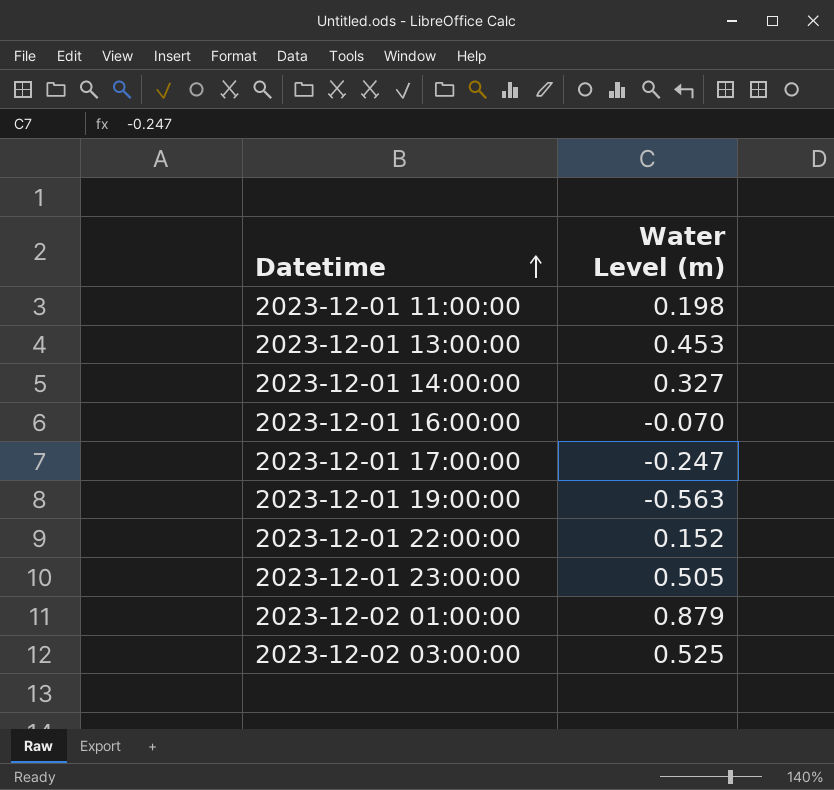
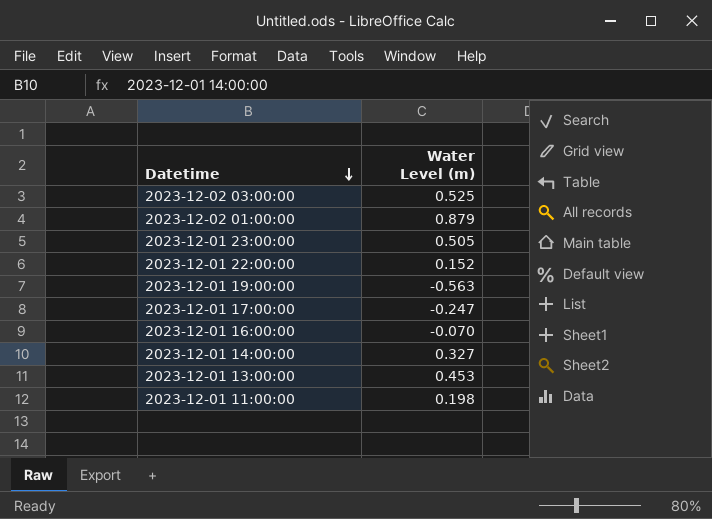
row order: Datetime ascending -> Datetime descending

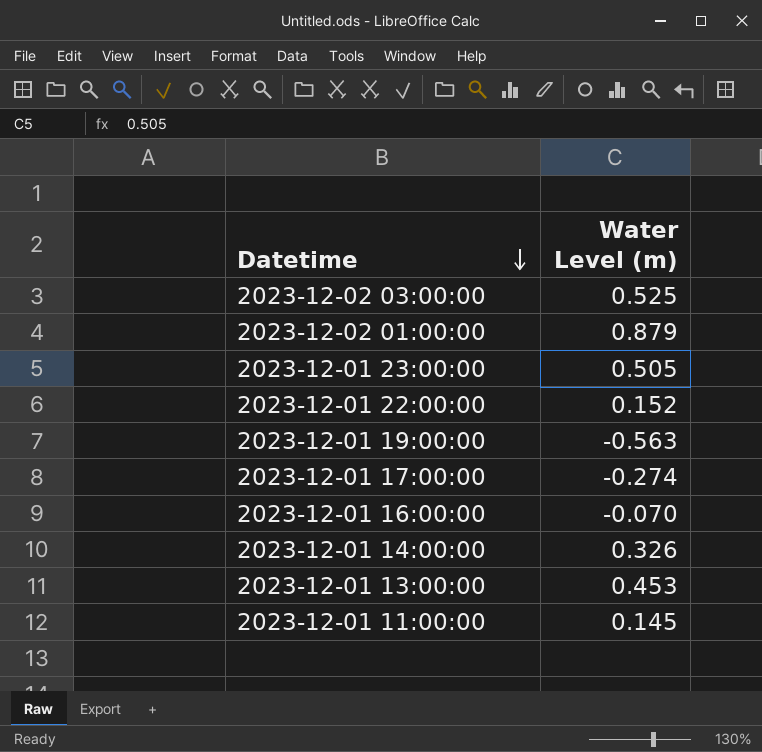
2023-12-01 17:00:00 | Water Level (m): -0.247 -> -0.274
2023-12-01 14:00:00 | Water Level (m): 0.327 -> 0.326
2023-12-01 11:00:00 | Water Level (m): 0.198 -> 0.145

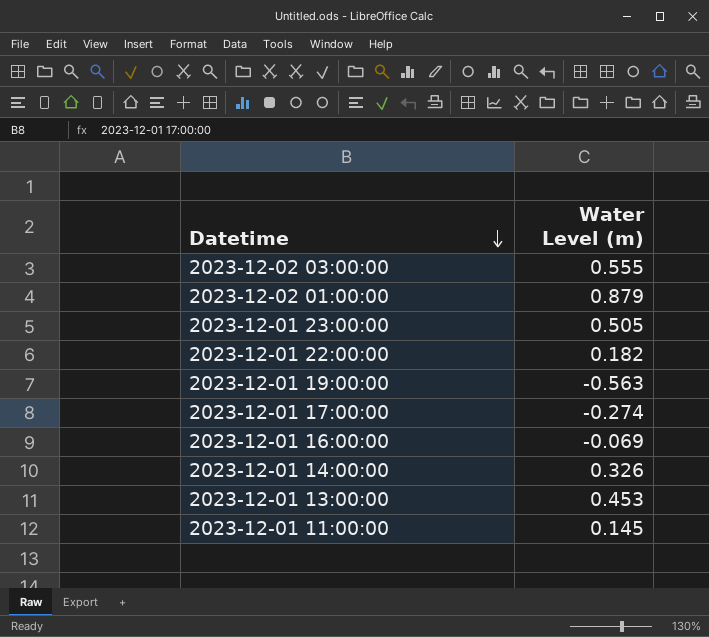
2023-12-02 03:00:00 | Water Level (m): 0.525 -> 0.555
2023-12-01 22:00:00 | Water Level (m): 0.152 -> 0.182
2023-12-01 16:00:00 | Water Level (m): -0.070 -> -0.069

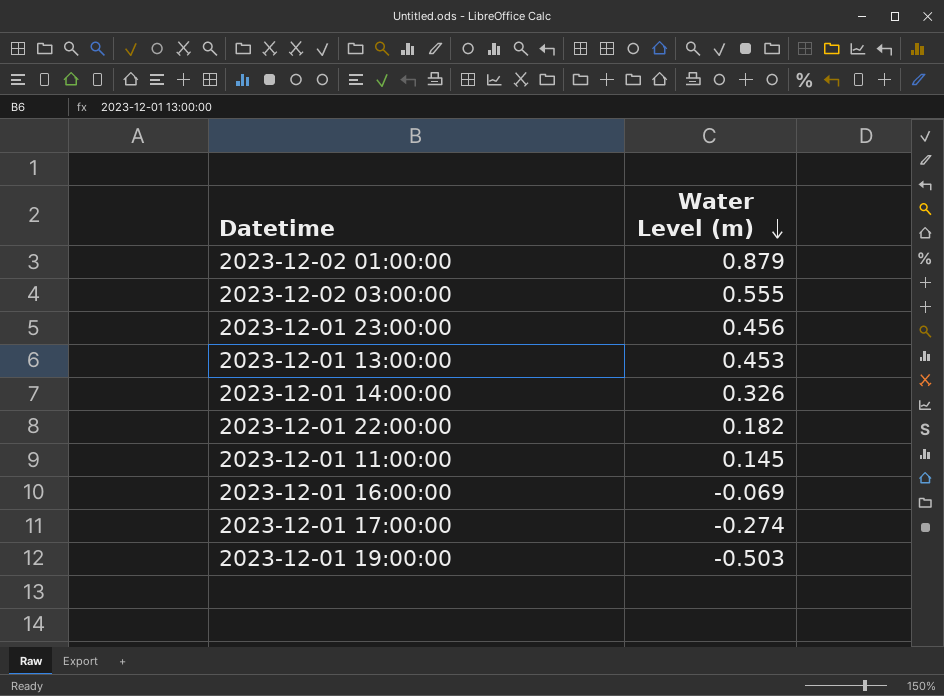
row order: Datetime descending -> Water Level (m) descending
2023-12-01 23:00:00 | Water Level (m): 0.505 -> 0.456
2023-12-01 19:00:00 | Water Level (m): -0.563 -> -0.503

